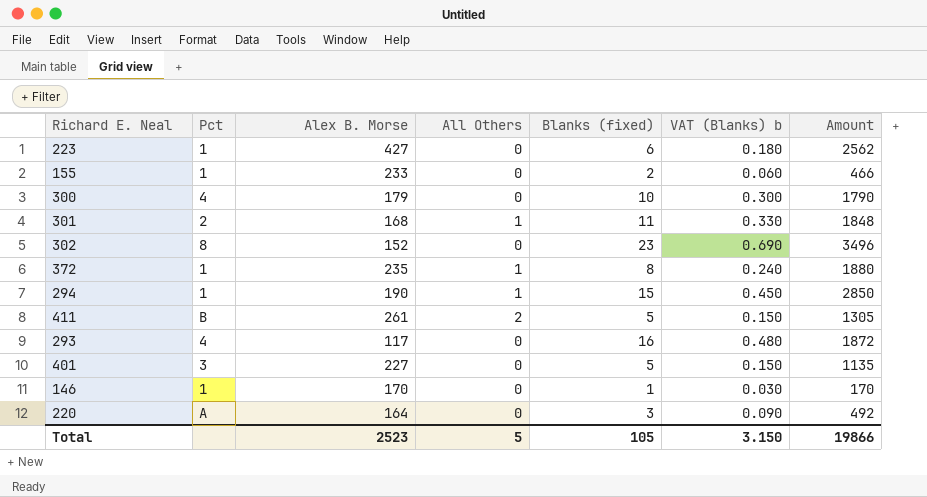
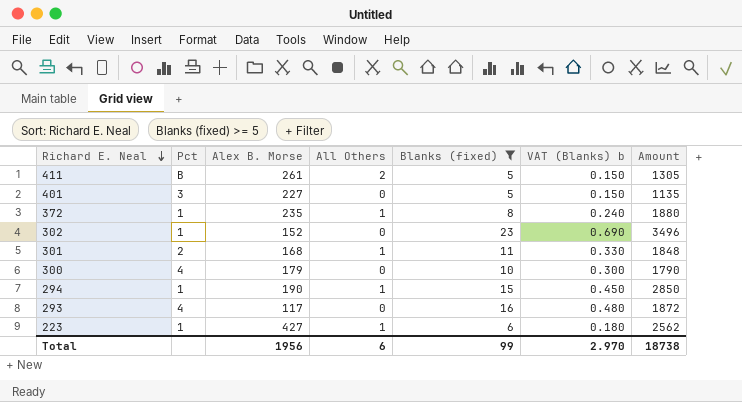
filter: none -> Blanks (fixed) >= 5
row order: none -> Richard E. Neal descending
302 | Pct: 8 -> 1
223 | All Others: 0 -> 1
Total | Alex B. Morse: 2523 -> 1956
Total | All Others: 5 -> 6
Total | Blanks (fixed): 105 -> 99
Total | VAT (Blanks) b: 3.150 -> 2.970
Total | Amount: 19866 -> 18738

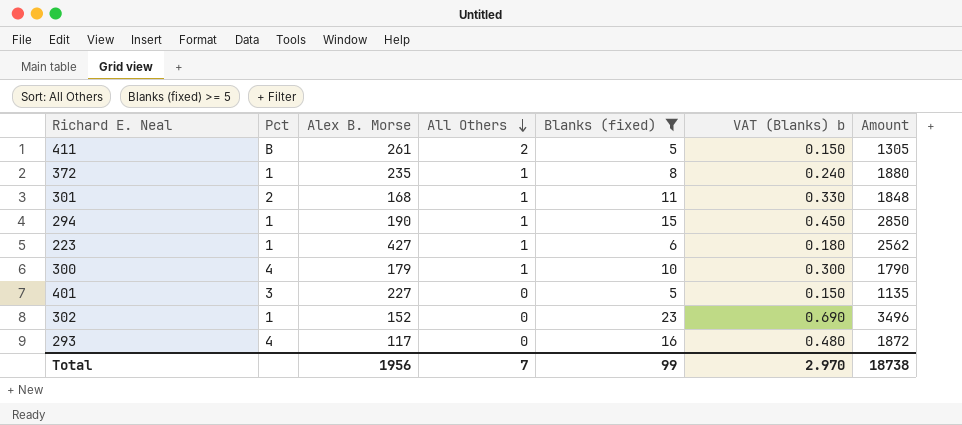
row order: Richard E. Neal descending -> All Others descending
300 | All Others: 0 -> 1
Total | All Others: 6 -> 7

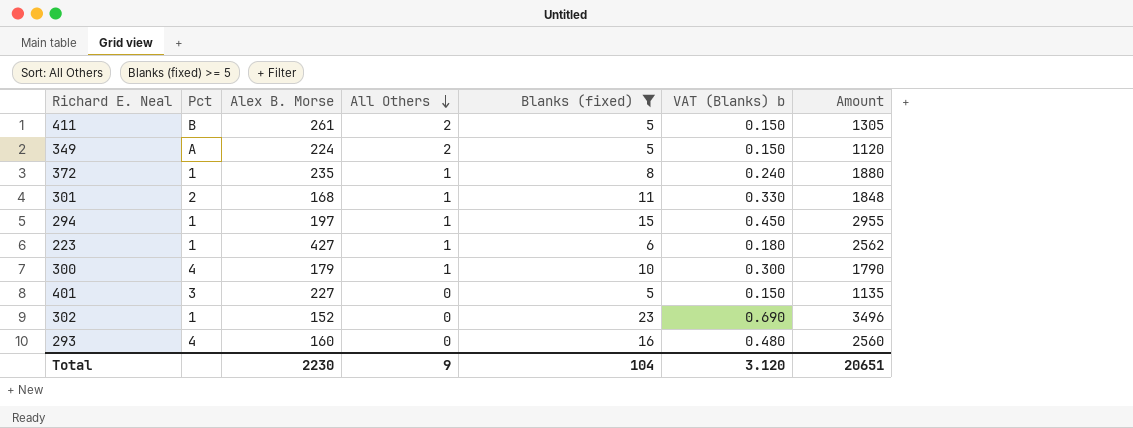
row 349: none -> A | 224 | 2 | 5 | 0.150 | 1120
294 | Alex B. Morse: 190 -> 197
294 | Amount: 2850 -> 2955
293 | Alex B. Morse: 117 -> 160
293 | Amount: 1872 -> 2560
Total | Alex B. Morse: 1956 -> 2230
Total | All Others: 7 -> 9
Total | Blanks (fixed): 99 -> 104
Total | VAT (Blanks) b: 2.970 -> 3.120
Total | Amount: 18738 -> 20651

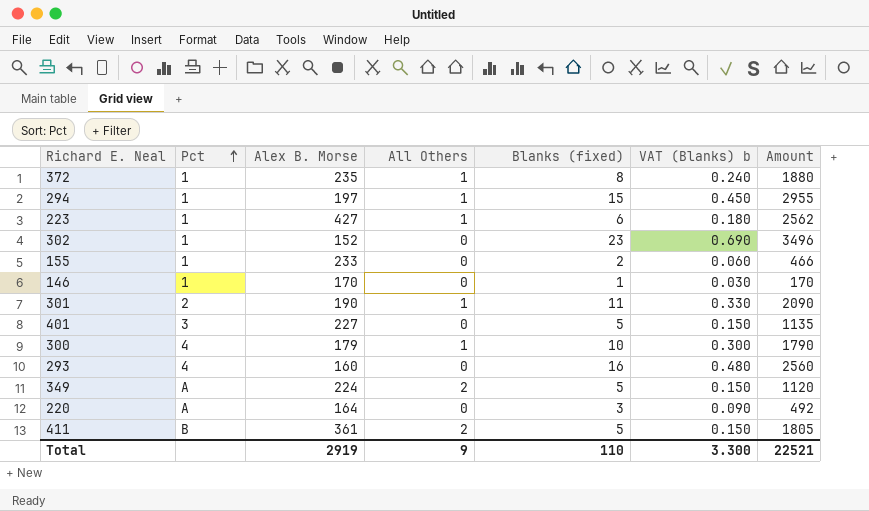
filter: Blanks (fixed) >= 5 -> none
row order: All Others descending -> Pct ascending
301 | Alex B. Morse: 168 -> 190
301 | Amount: 1848 -> 2090
411 | Alex B. Morse: 261 -> 361
411 | Amount: 1305 -> 1805
Total | Alex B. Morse: 2230 -> 2919
Total | Blanks (fixed): 104 -> 110
Total | VAT (Blanks) b: 3.120 -> 3.300
Total | Amount: 20651 -> 22521

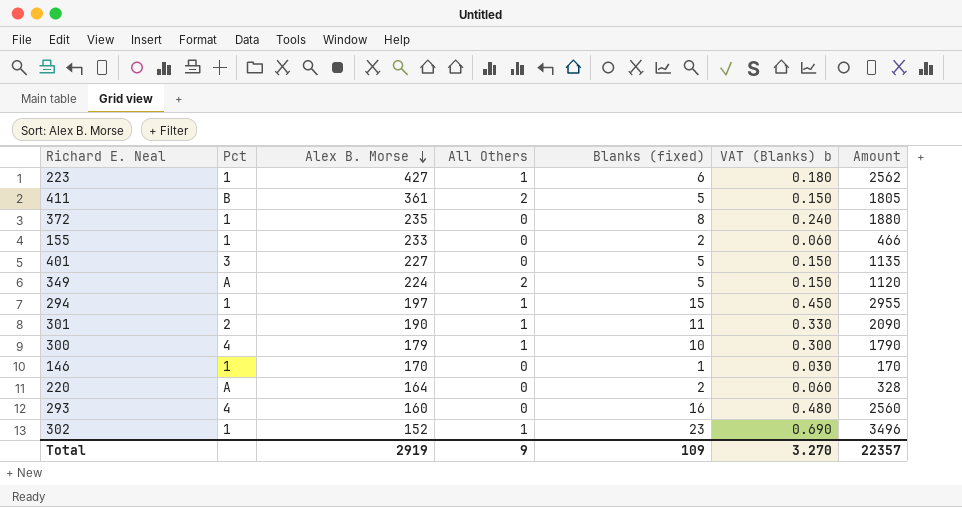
row order: Pct ascending -> Alex B. Morse descending
372 | All Others: 1 -> 0
220 | Blanks (fixed): 3 -> 2
220 | VAT (Blanks) b: 0.090 -> 0.060
220 | Amount: 492 -> 328
302 | All Others: 0 -> 1
Total | Blanks (fixed): 110 -> 109
Total | VAT (Blanks) b: 3.300 -> 3.270
Total | Amount: 22521 -> 22357

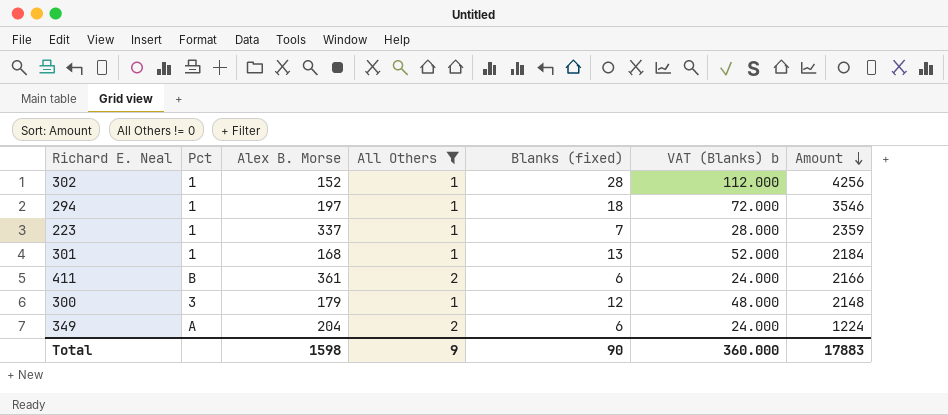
filter: none -> All Others != 0
row order: Alex B. Morse descending -> Amount descending
column VAT (Blanks) b | formula: [Blanks (fixed)] * 0.03 -> [Blanks (fixed)] * 4
302 | Blanks (fixed): 23 -> 28
302 | Amount: 3496 -> 4256
294 | Blanks (fixed): 15 -> 18
294 | Amount: 2955 -> 3546
223 | Alex B. Morse: 427 -> 337
223 | Blanks (fixed): 6 -> 7
223 | Amount: 2562 -> 2359
301 | Pct: 2 -> 1
301 | Alex B. Morse: 190 -> 168
301 | Blanks (fixed): 11 -> 13
301 | Amount: 2090 -> 2184
411 | Blanks (fixed): 5 -> 6
411 | Amount: 1805 -> 2166
300 | Pct: 4 -> 3
300 | Blanks (fixed): 10 -> 12
300 | Amount: 1790 -> 2148
349 | Alex B. Morse: 224 -> 204
349 | Blanks (fixed): 5 -> 6
349 | Amount: 1120 -> 1224
Total | Alex B. Morse: 2919 -> 1598
Total | Blanks (fixed): 109 -> 90
Total | VAT (Blanks) b: 3.270 -> 360.000
Total | Amount: 22357 -> 17883

